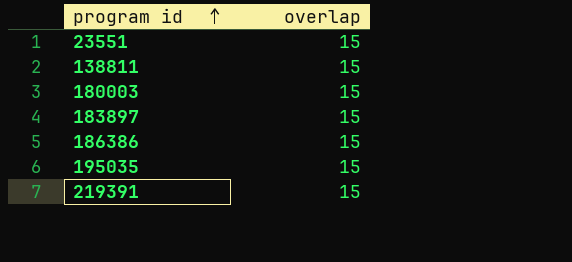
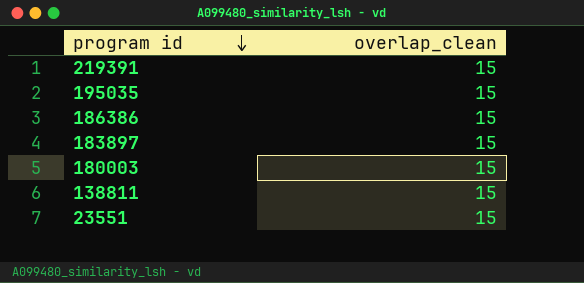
row order: program id ascending -> program id descending
column name: overlap -> overlap_clean

